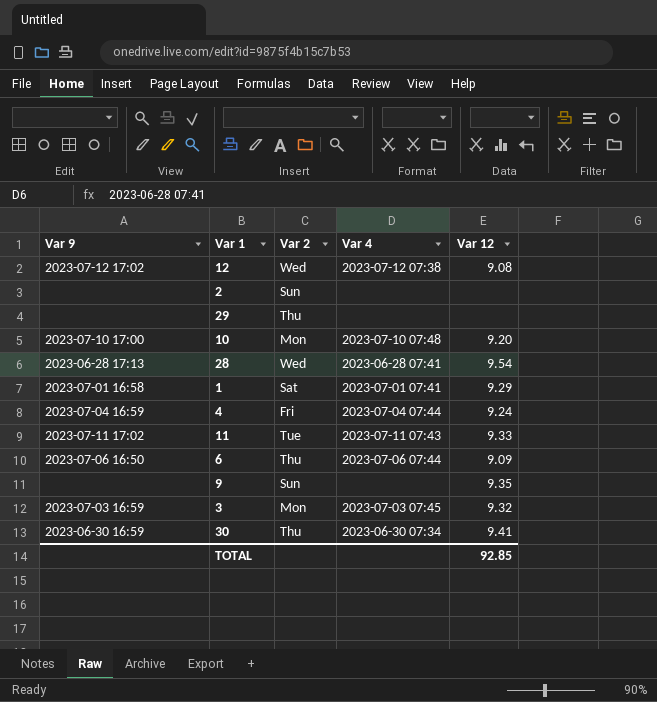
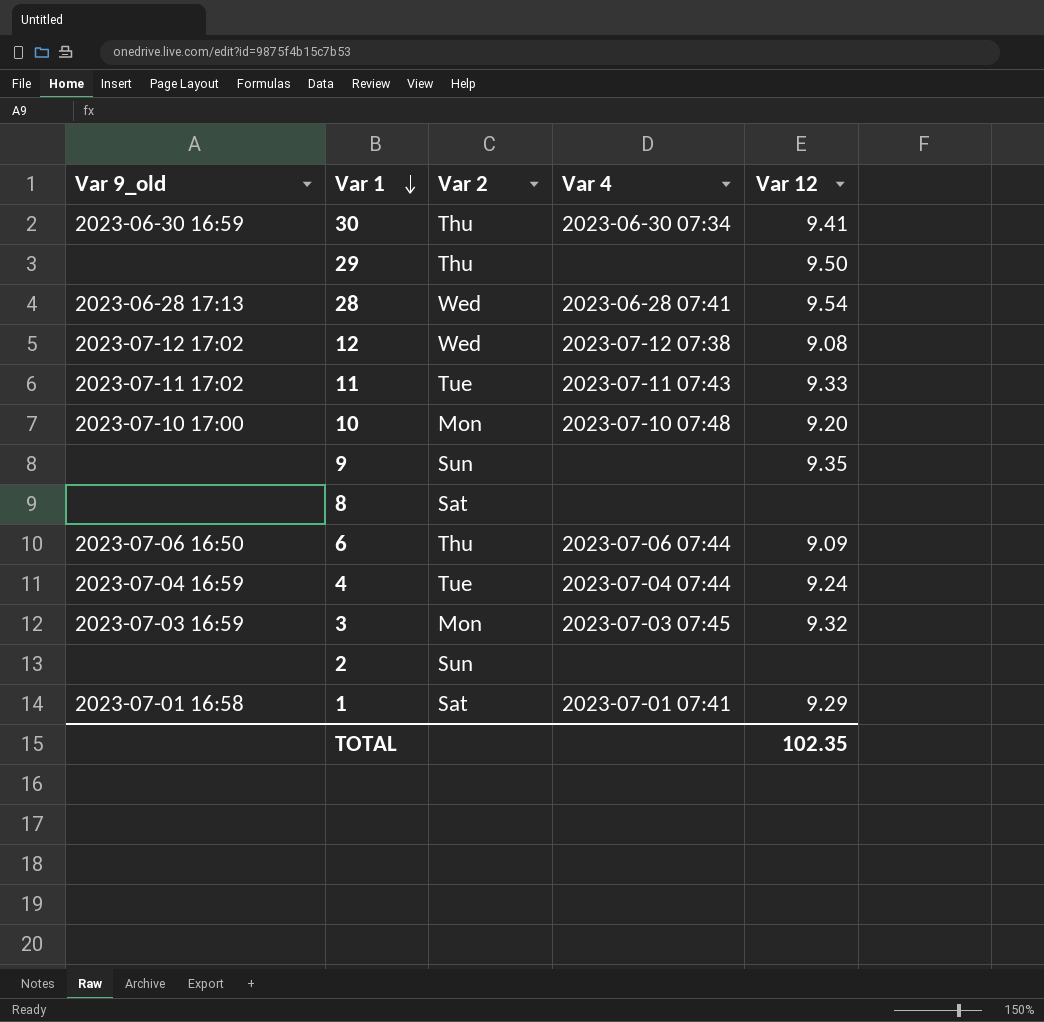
row order: none -> Var 1 descending
column name: Var 9 -> Var 9_old
29 | Var 12: none -> 9.50
row 8: none -> none | Sat | none | none
4 | Var 2: Fri -> Tue
TOTAL | Var 12: 92.85 -> 102.35

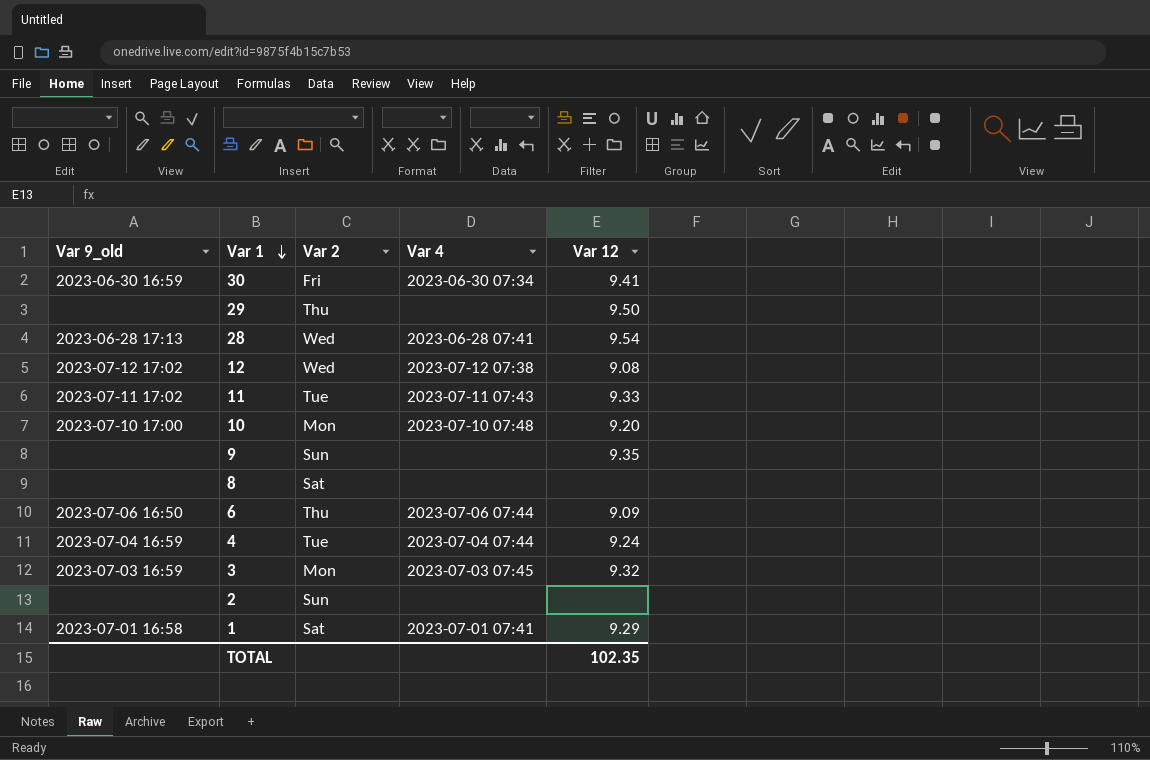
30 | Var 2: Thu -> Fri

